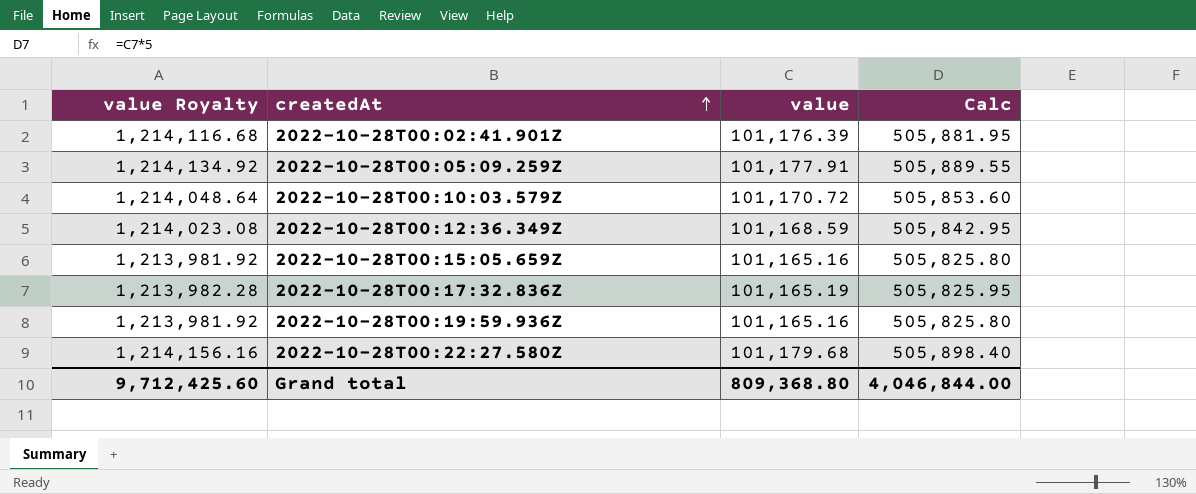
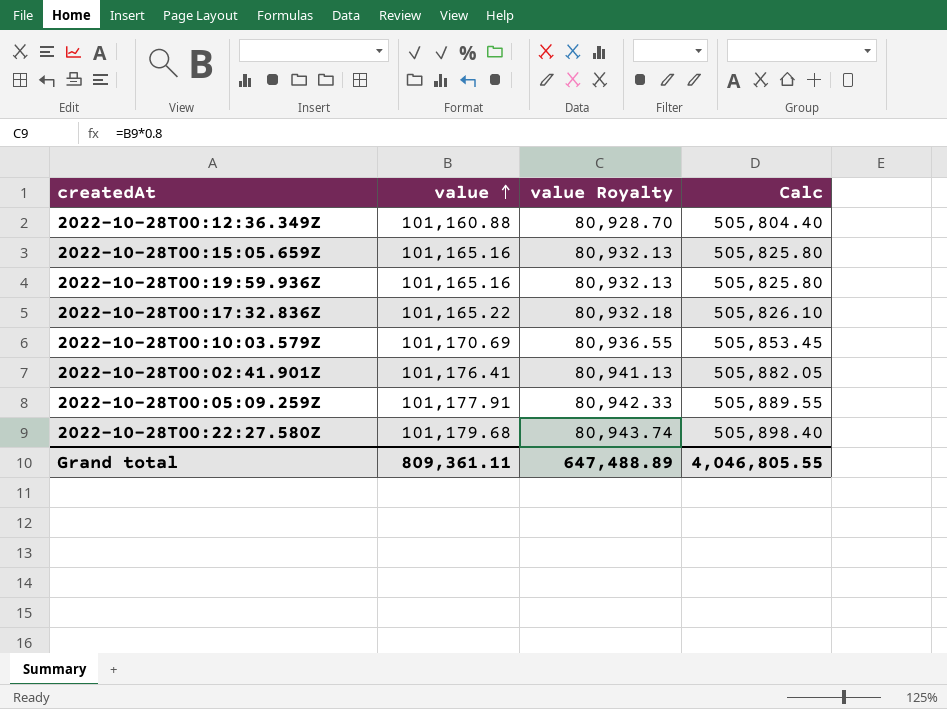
row order: createdAt ascending -> value ascending
column value Royalty | formula: [value] * 12 -> [value] * 0.8
column value Royalty | position: 1 -> 3
2022-10-28T00:12:36.349Z | value: 101,168.59 -> 101,160.88
2022-10-28T00:12:36.349Z | Calc: 505,842.95 -> 505,804.40
2022-10-28T00:17:32.836Z | value: 101,165.19 -> 101,165.22
2022-10-28T00:17:32.836Z | Calc: 505,825.95 -> 505,826.10
2022-10-28T00:10:03.579Z | value: 101,170.72 -> 101,170.69
2022-10-28T00:10:03.579Z | Calc: 505,853.60 -> 505,853.45
2022-10-28T00:02:41.901Z | value: 101,176.39 -> 101,176.41
2022-10-28T00:02:41.901Z | Calc: 505,881.95 -> 505,882.05
Grand total | value: 809,368.80 -> 809,361.11
Grand total | value Royalty: 9,712,425.60 -> 647,488.89
Grand total | Calc: 4,046,844.00 -> 4,046,805.55

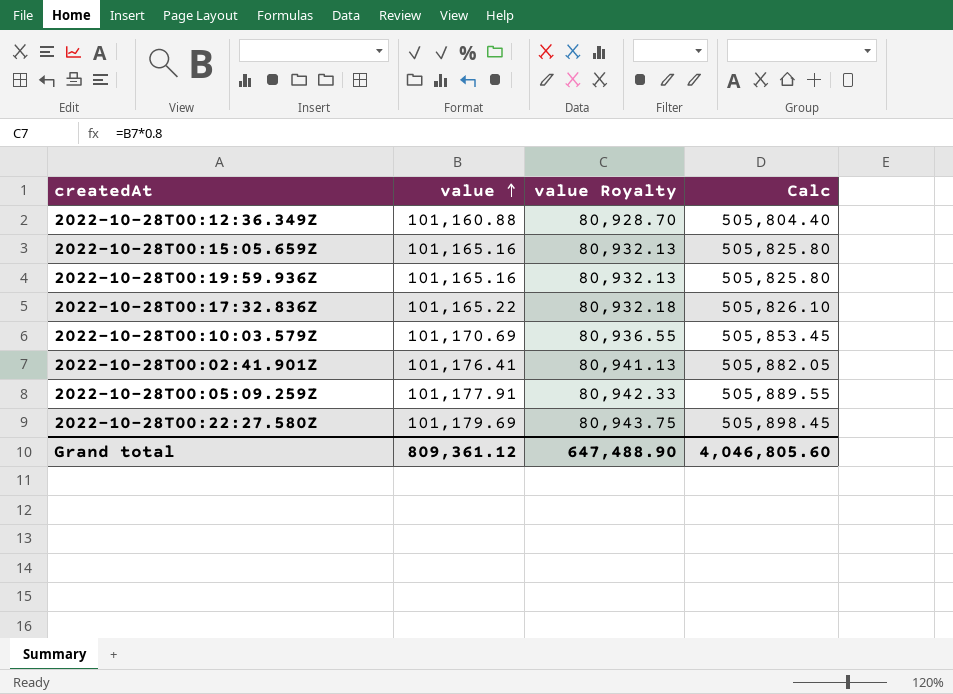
2022-10-28T00:22:27.580Z | value: 101,179.68 -> 101,179.69
2022-10-28T00:22:27.580Z | value Royalty: 80,943.74 -> 80,943.75
2022-10-28T00:22:27.580Z | Calc: 505,898.40 -> 505,898.45
Grand total | value: 809,361.11 -> 809,361.12
Grand total | value Royalty: 647,488.89 -> 647,488.90
Grand total | Calc: 4,046,805.55 -> 4,046,805.60

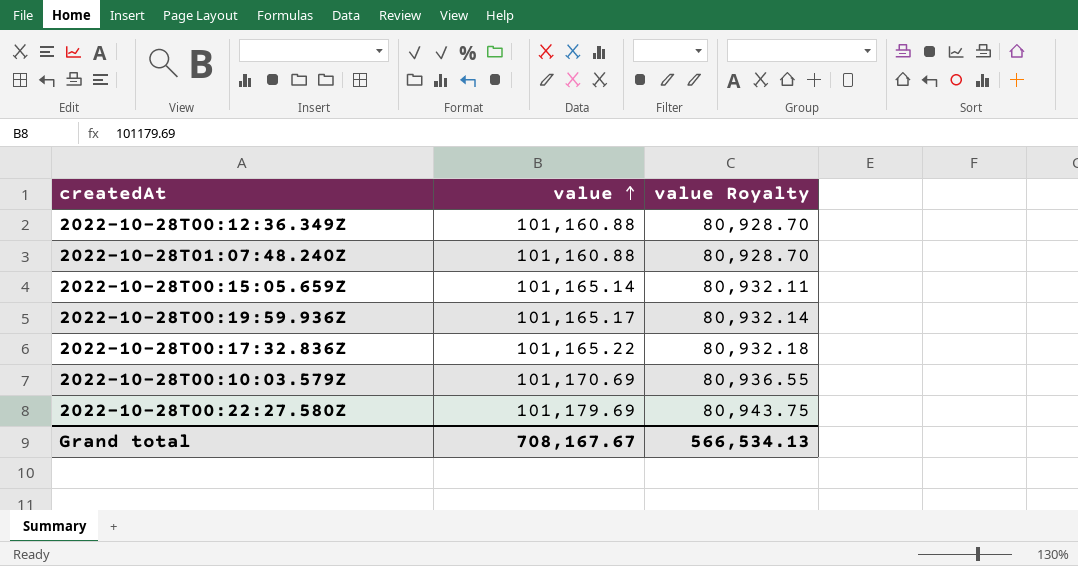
column Calc | formula: [value] * 5 -> none
row 2022-10-28T00:02:41.901Z: 101,176.41 | 80,941.13 | 505,882.05 -> none
row 2022-10-28T00:05:09.259Z: 101,177.91 | 80,942.33 | 505,889.55 -> none
row 2022-10-28T01:07:48.240Z: none -> 101,160.88 | 80,928.70
2022-10-28T00:15:05.659Z | value: 101,165.16 -> 101,165.14
2022-10-28T00:15:05.659Z | value Royalty: 80,932.13 -> 80,932.11
2022-10-28T00:19:59.936Z | value: 101,165.16 -> 101,165.17
2022-10-28T00:19:59.936Z | value Royalty: 80,932.13 -> 80,932.14
Grand total | value: 809,361.12 -> 708,167.67
Grand total | value Royalty: 647,488.90 -> 566,534.13

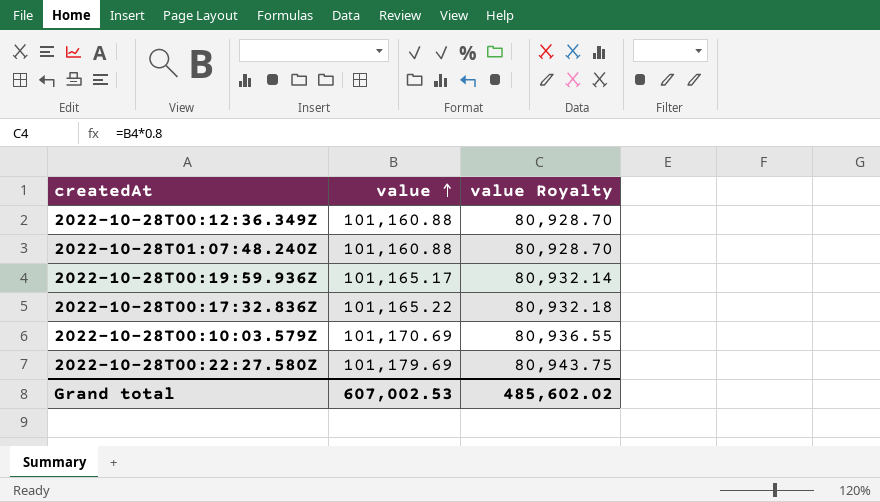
row 2022-10-28T00:15:05.659Z: 101,165.14 | 80,932.11 -> none
Grand total | value: 708,167.67 -> 607,002.53
Grand total | value Royalty: 566,534.13 -> 485,602.02

